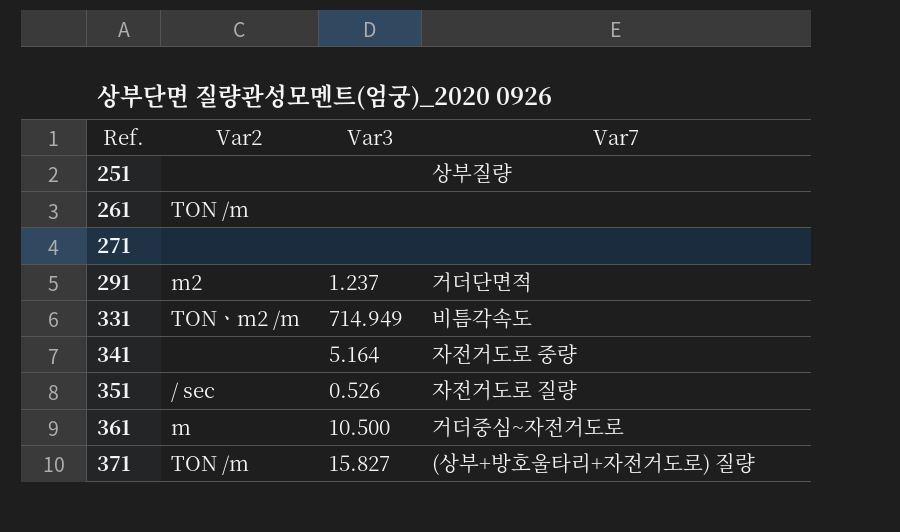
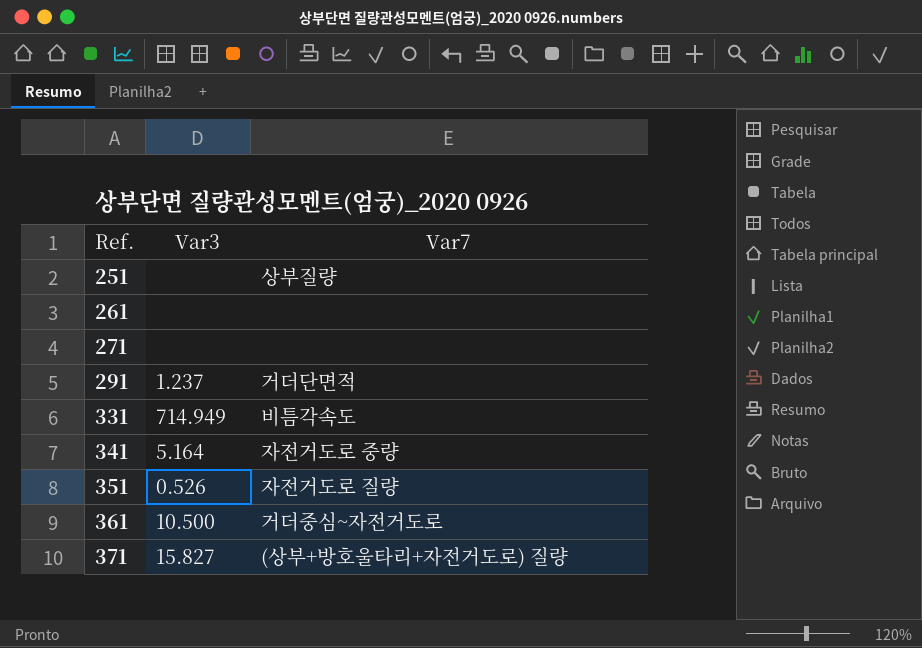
column Var2 | position: 2 -> none

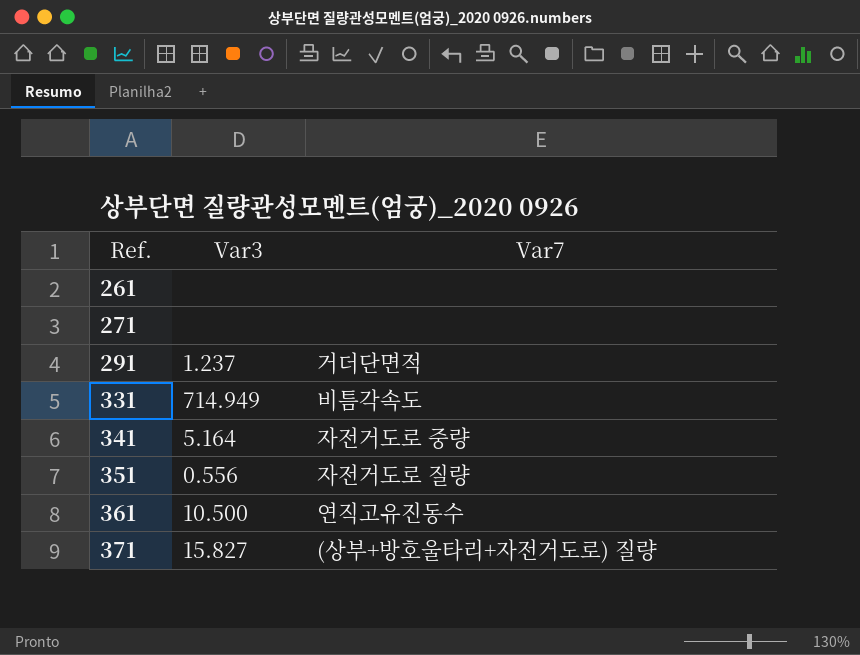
row 251: none | 상부질량 -> none
351 | Var3: 0.526 -> 0.556
361 | Var7: 거더중심~자전거도로 -> 연직고유진동수

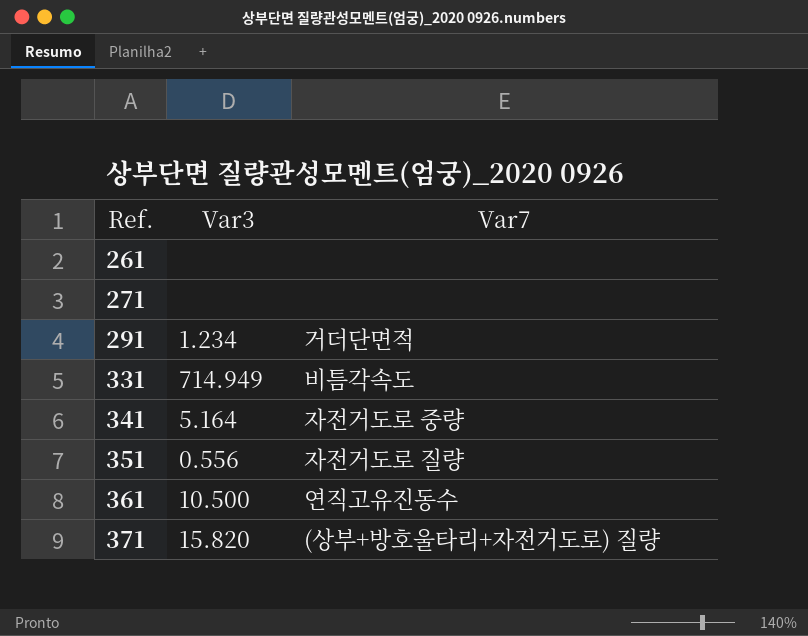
291 | Var3: 1.237 -> 1.234
371 | Var3: 15.827 -> 15.820

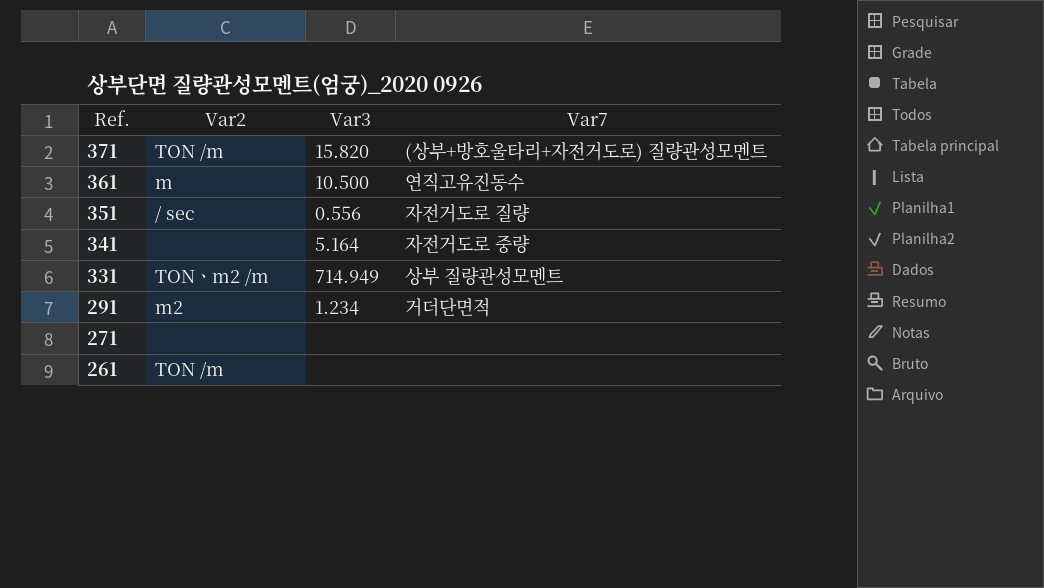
row order: Ref. ascending -> Ref. descending
column Var2 | position: none -> 2
371 | Var7: (상부+방호울타리+자전거도로) 질량 -> (상부+방호울타리+자전거도로) 질량관성모멘트
331 | Var7: 비틈각속도 -> 상부 질량관성모멘트

